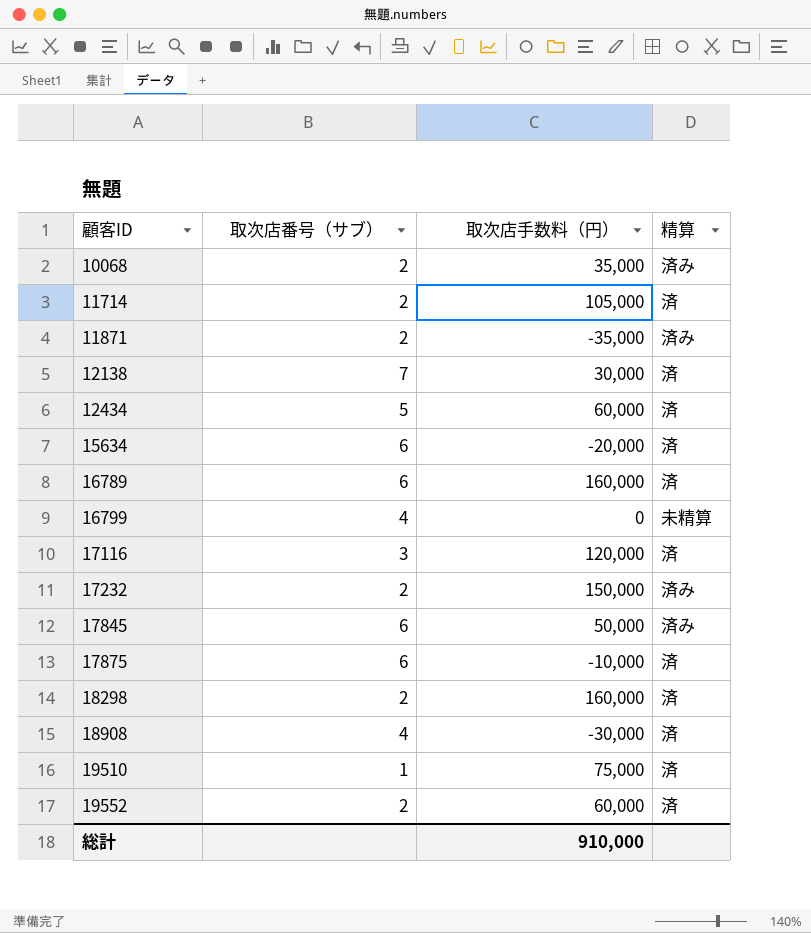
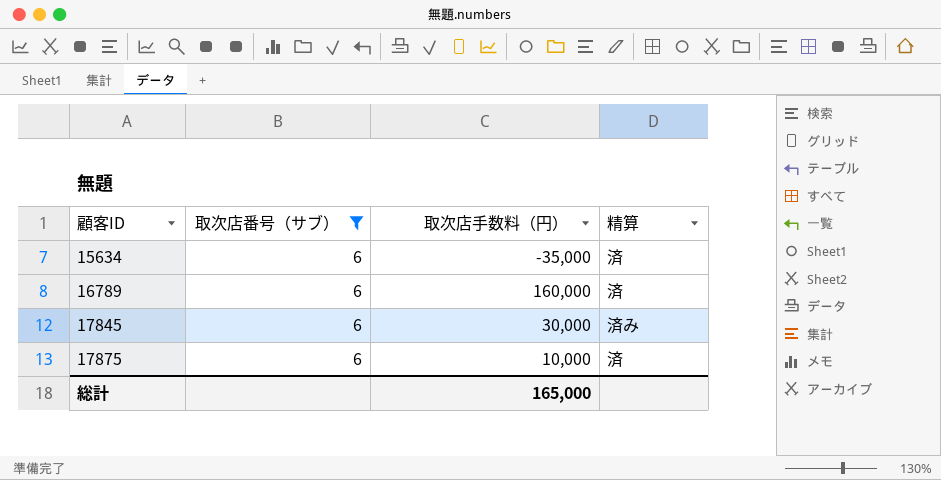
filter: none -> 取次店番号（サブ） = 6
15634 | 取次店手数料（円）: -20,000 -> -35,000
17845 | 取次店手数料（円）: 50,000 -> 30,000
17875 | 取次店手数料（円）: -10,000 -> 10,000
総計 | 取次店手数料（円）: 910,000 -> 165,000

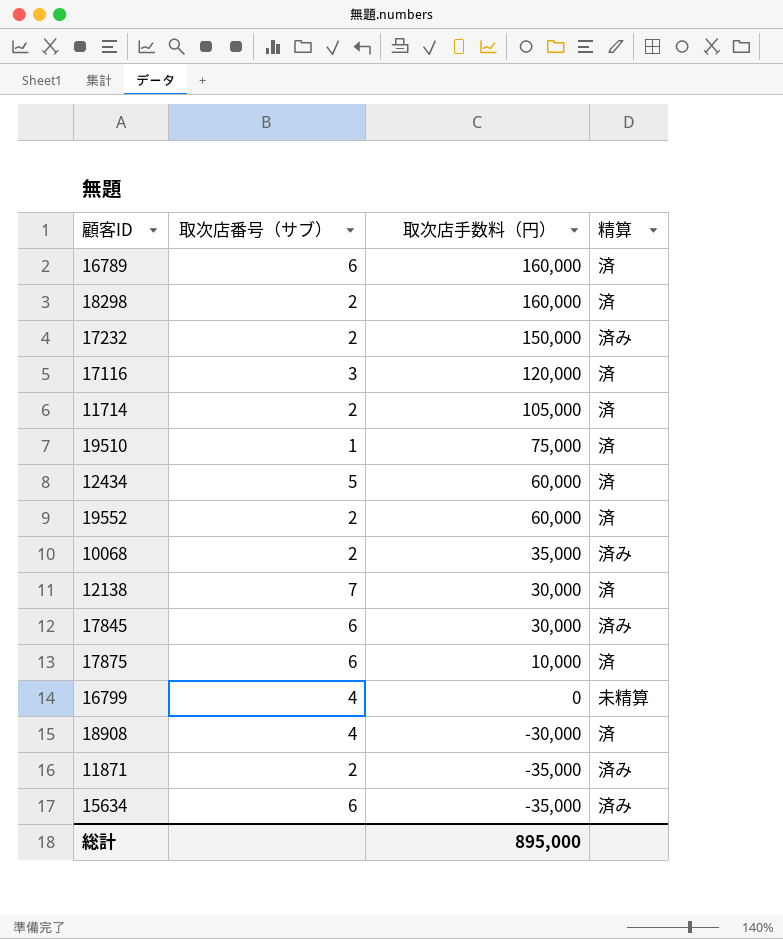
filter: 取次店番号（サブ） = 6 -> none
row order: 顧客ID ascending -> 取次店手数料（円） descending
15634 | 精算: 済 -> 済み
総計 | 取次店手数料（円）: 165,000 -> 895,000

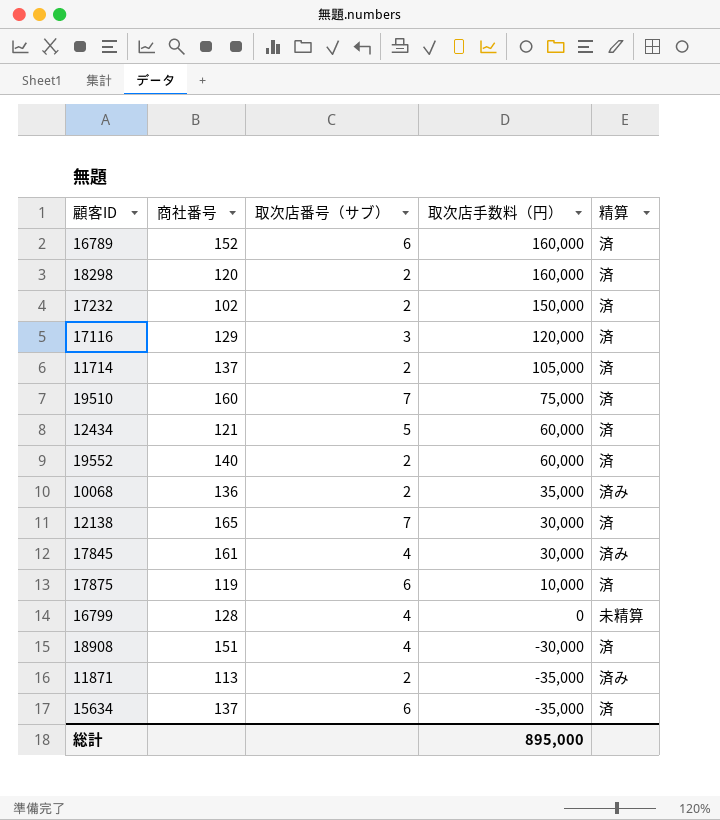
column 商社番号 | position: none -> 2
17232 | 精算: 済み -> 済
19510 | 取次店番号（サブ）: 1 -> 7
17845 | 取次店番号（サブ）: 6 -> 4
15634 | 精算: 済み -> 済

